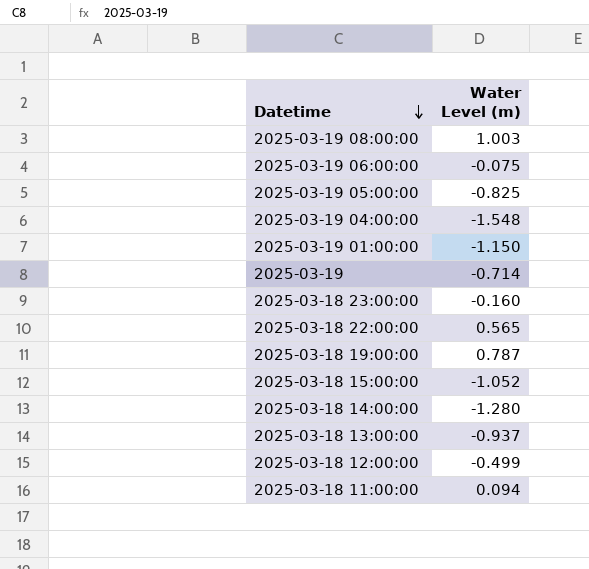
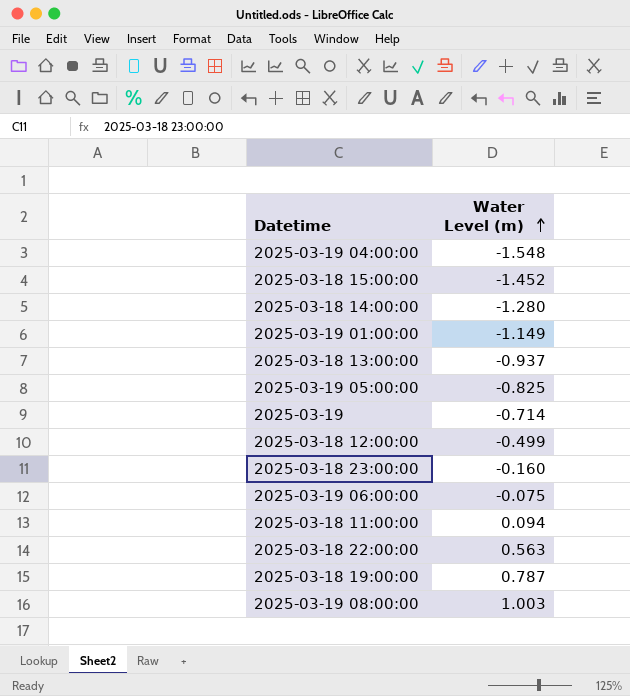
row order: Datetime descending -> Water Level (m) ascending
2025-03-18 15:00:00 | Water Level (m): -1.052 -> -1.452
2025-03-19 01:00:00 | Water Level (m): -1.150 -> -1.149
2025-03-18 22:00:00 | Water Level (m): 0.565 -> 0.563

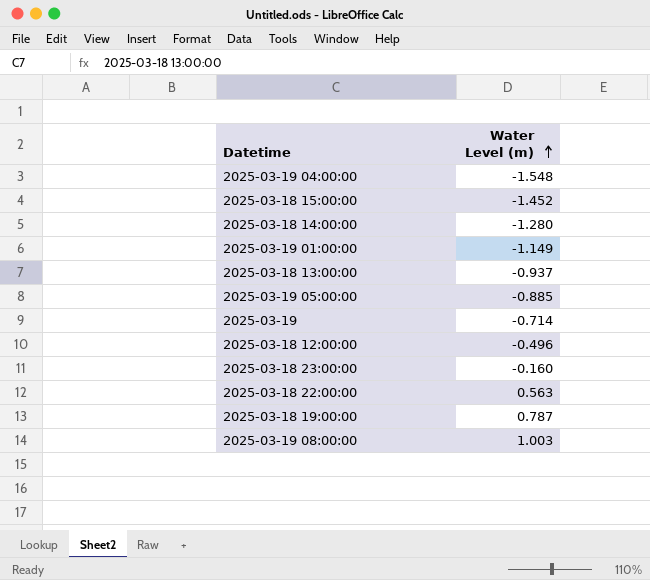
row 2025-03-19 06:00:00: -0.075 -> none
row 2025-03-18 11:00:00: 0.094 -> none
2025-03-19 05:00:00 | Water Level (m): -0.825 -> -0.885
2025-03-18 12:00:00 | Water Level (m): -0.499 -> -0.496

